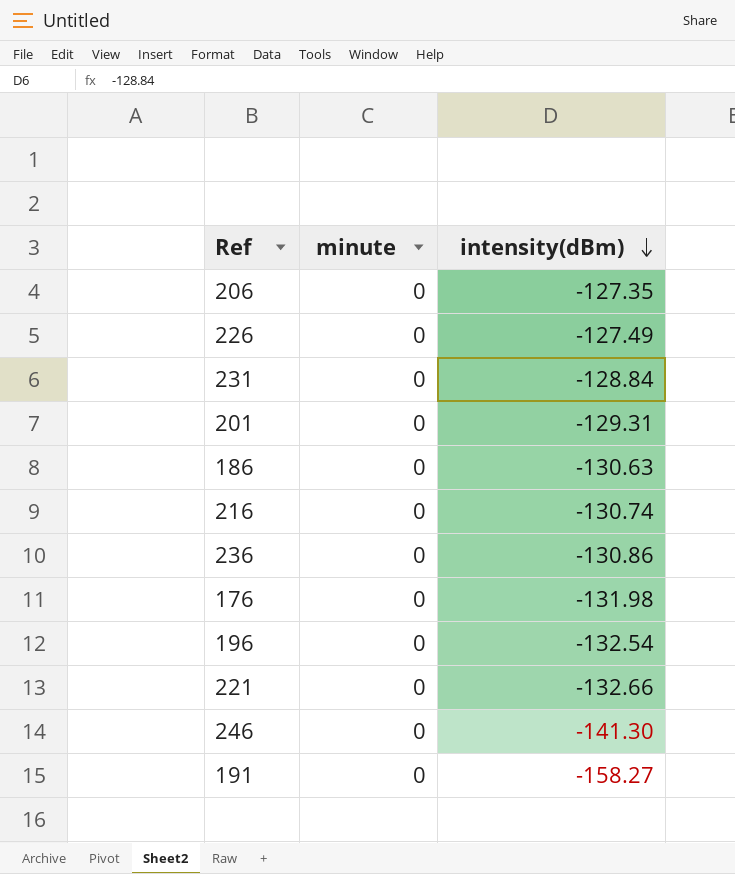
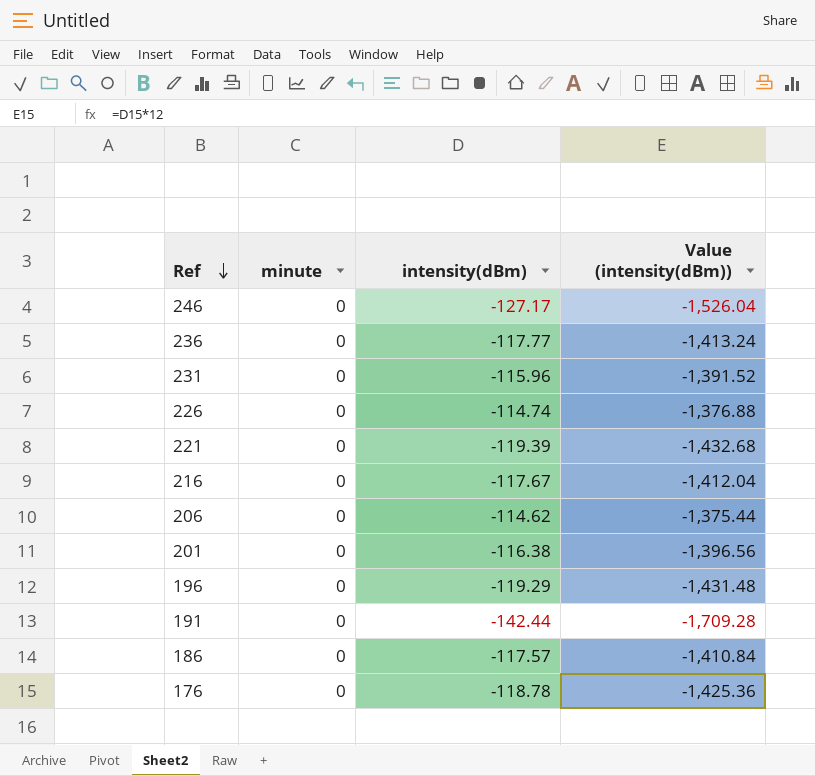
row order: intensity(dBm) descending -> Ref descending
column Value (intensity(dBm)) | formula: none -> [intensity(dBm)] * 12
246 | intensity(dBm): -141.30 -> -127.17
236 | intensity(dBm): -130.86 -> -117.77
231 | intensity(dBm): -128.84 -> -115.96
226 | intensity(dBm): -127.49 -> -114.74
221 | intensity(dBm): -132.66 -> -119.39
216 | intensity(dBm): -130.74 -> -117.67
206 | intensity(dBm): -127.35 -> -114.62
201 | intensity(dBm): -129.31 -> -116.38
196 | intensity(dBm): -132.54 -> -119.29
191 | intensity(dBm): -158.27 -> -142.44
186 | intensity(dBm): -130.63 -> -117.57
176 | intensity(dBm): -131.98 -> -118.78

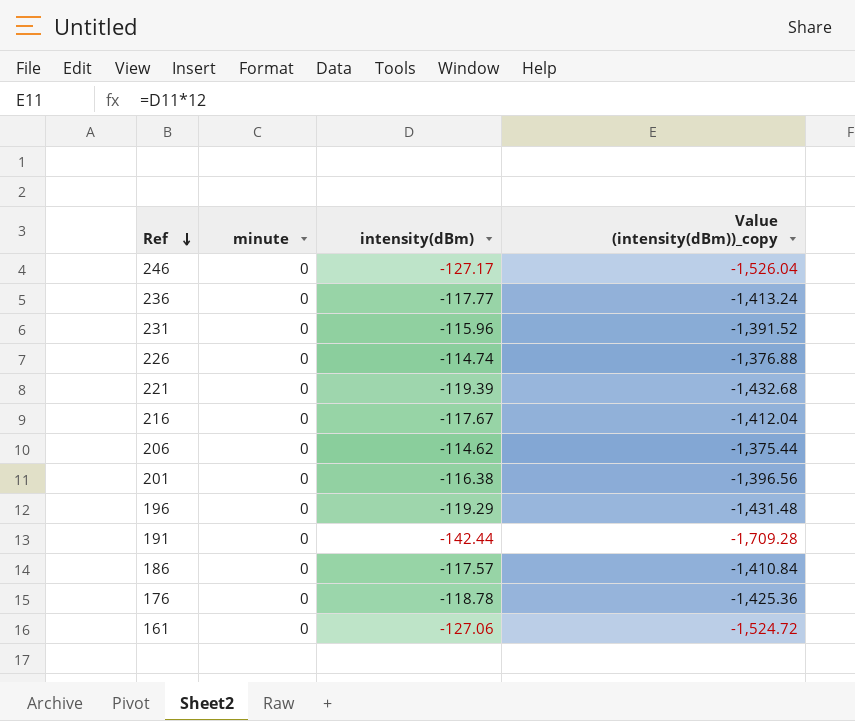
column name: Value (intensity(dBm)) -> Value (intensity(dBm))_copy
row 161: none -> 0 | -127.06 | -1,524.72

